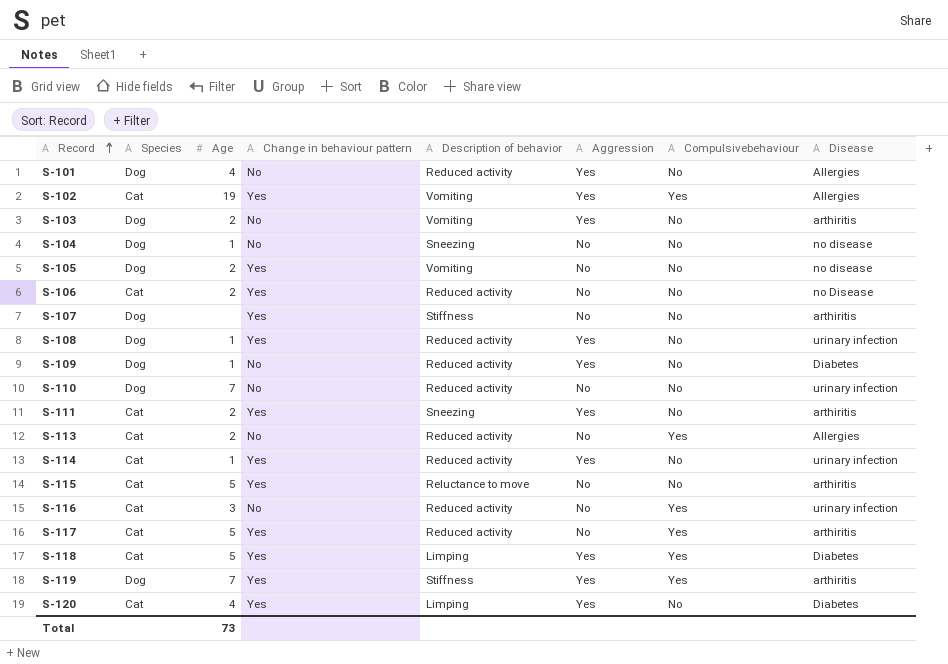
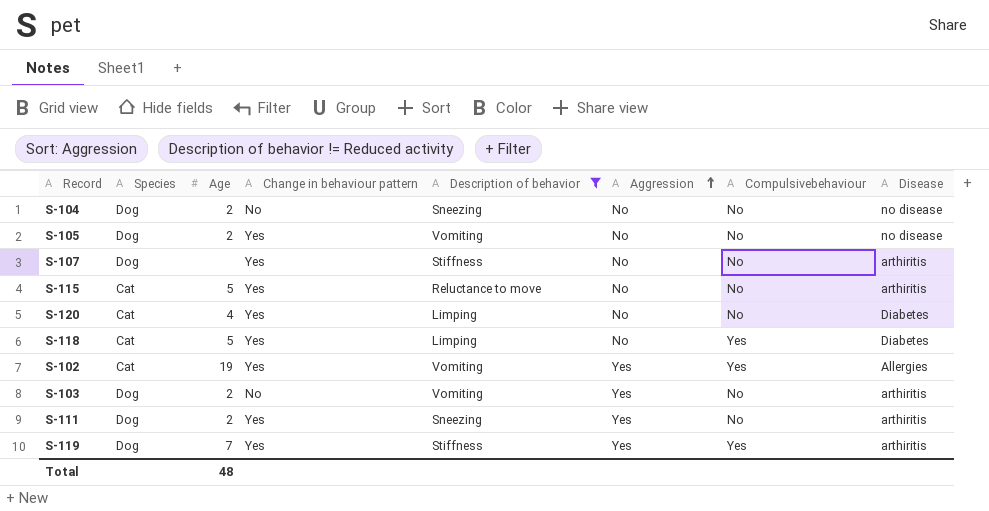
filter: none -> Description of behavior != Reduced activity
row order: Record ascending -> Aggression ascending
S-104 | Age: 1 -> 2
S-120 | Aggression: Yes -> No
S-118 | Aggression: Yes -> No
S-111 | Species: Cat -> Dog
Total | Age: 73 -> 48

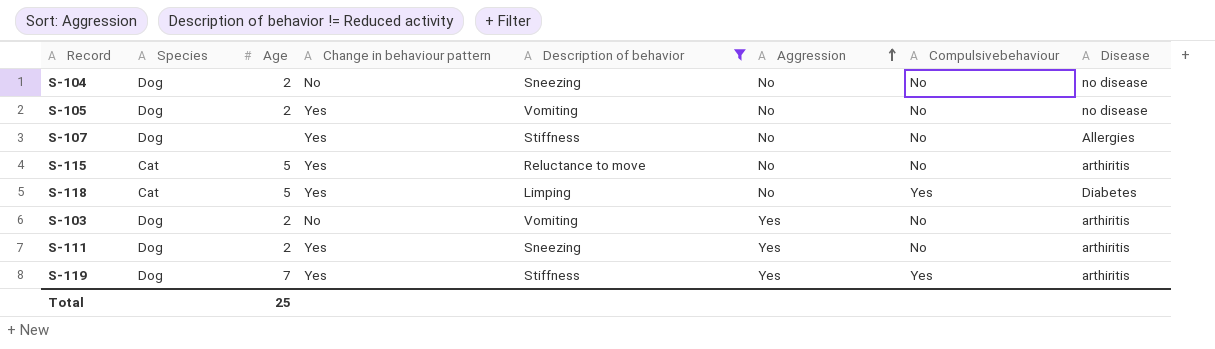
row S-120: Cat | 4 | Yes | Limping | No | No | Diabetes -> none
row S-102: Cat | 19 | Yes | Vomiting | Yes | Yes | Allergies -> none
S-107 | Disease: arthiritis -> Allergies
Total | Age: 48 -> 25

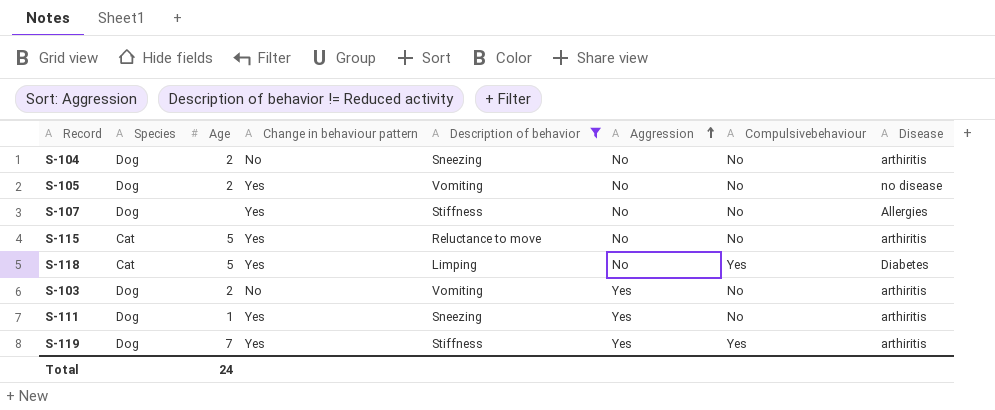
S-104 | Disease: no disease -> arthiritis
S-111 | Age: 2 -> 1
Total | Age: 25 -> 24

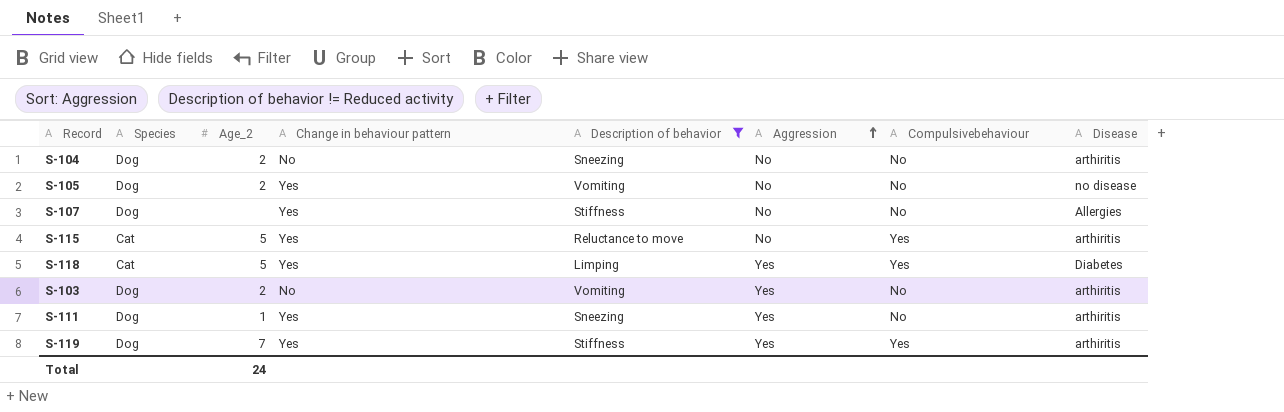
column name: Age -> Age_2
S-115 | Compulsivebehaviour: No -> Yes
S-118 | Aggression: No -> Yes

